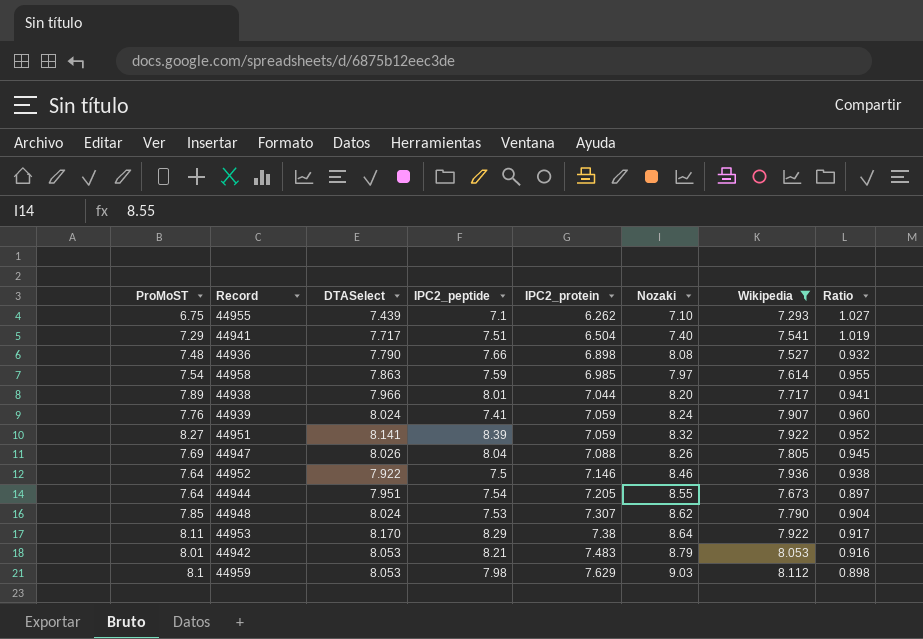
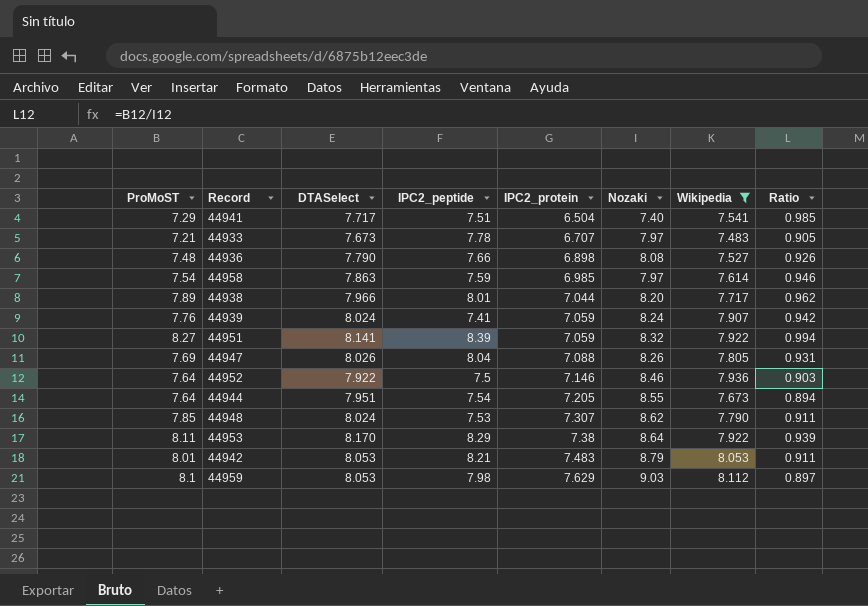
column Ratio | formula: [Wikipedia] / [Nozaki] -> [ProMoST] / [Nozaki]
row 44955: 6.75 | 7.439 | 7.1 | 6.262 | 7.10 | 7.293 | 1.027 -> none
row 44933: none -> 7.21 | 7.673 | 7.78 | 6.707 | 7.97 | 7.483 | 0.905

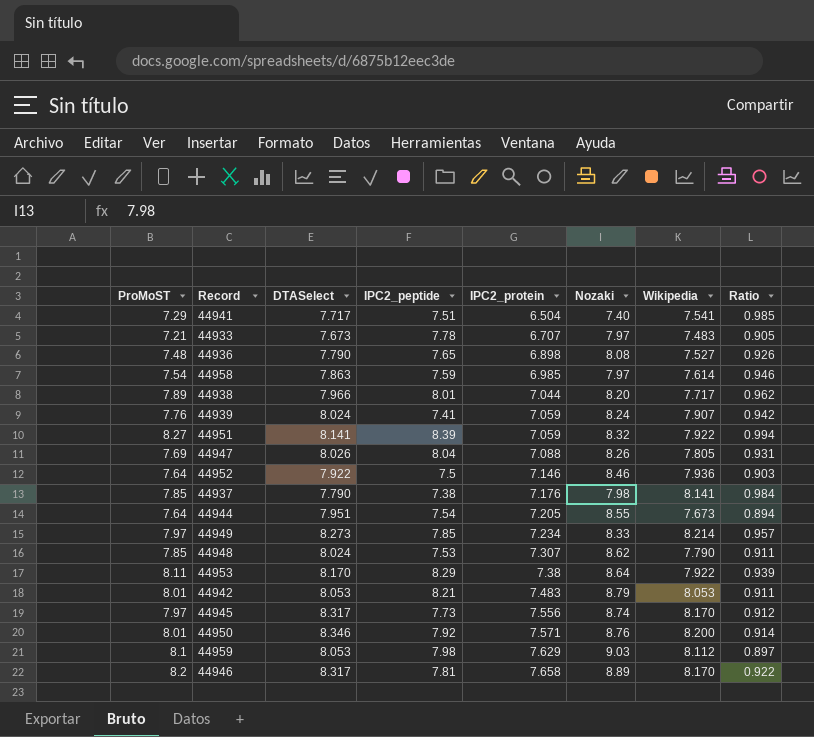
filter: Wikipedia <= 8.112 -> none
44936 | IPC2_peptide: 7.66 -> 7.65

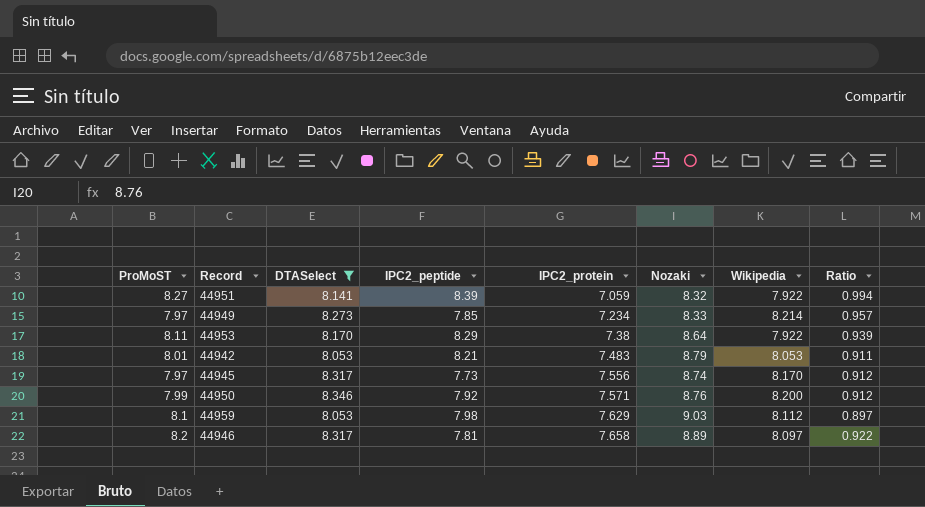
filter: none -> DTASelect >= 8.053
44950 | ProMoST: 8.01 -> 7.99
44950 | Ratio: 0.914 -> 0.912
44946 | Wikipedia: 8.170 -> 8.097

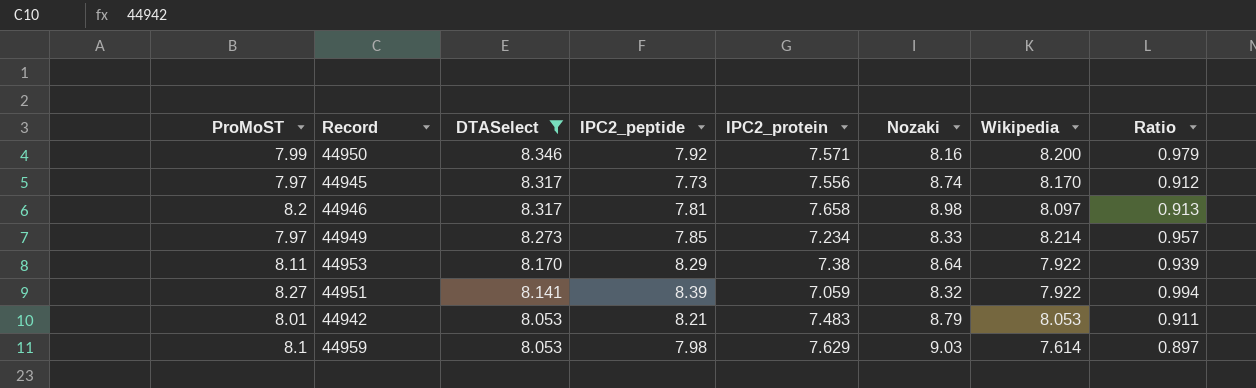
row order: IPC2_protein ascending -> DTASelect descending
44950 | Nozaki: 8.76 -> 8.16
44950 | Ratio: 0.912 -> 0.979
44946 | Nozaki: 8.89 -> 8.98
44946 | Ratio: 0.922 -> 0.913
44959 | Wikipedia: 8.112 -> 7.614

